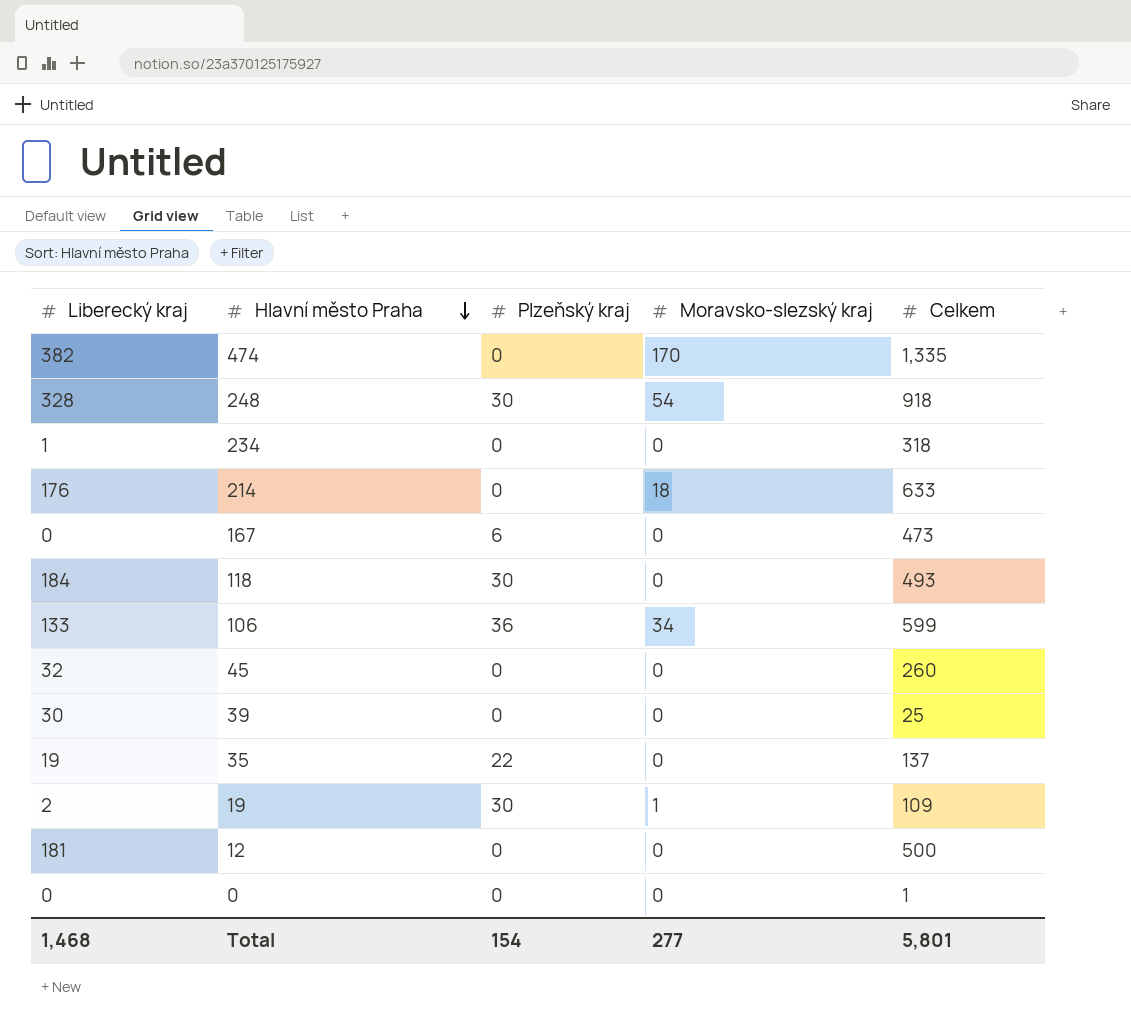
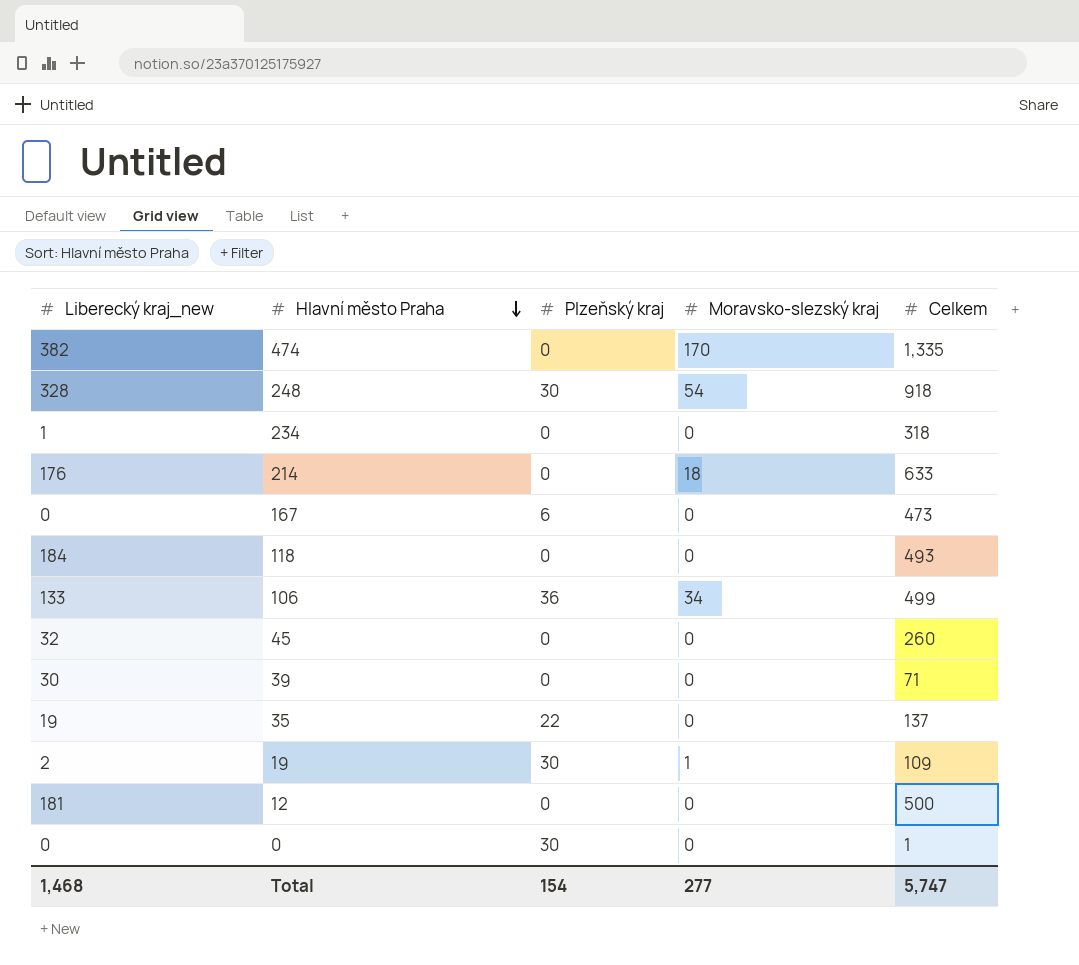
column name: Liberecký kraj -> Liberecký kraj_new
118 | Plzeňský kraj: 30 -> 0
106 | Celkem: 599 -> 499
39 | Celkem: 25 -> 71
0 | Plzeňský kraj: 0 -> 30
Total | Celkem: 5,801 -> 5,747

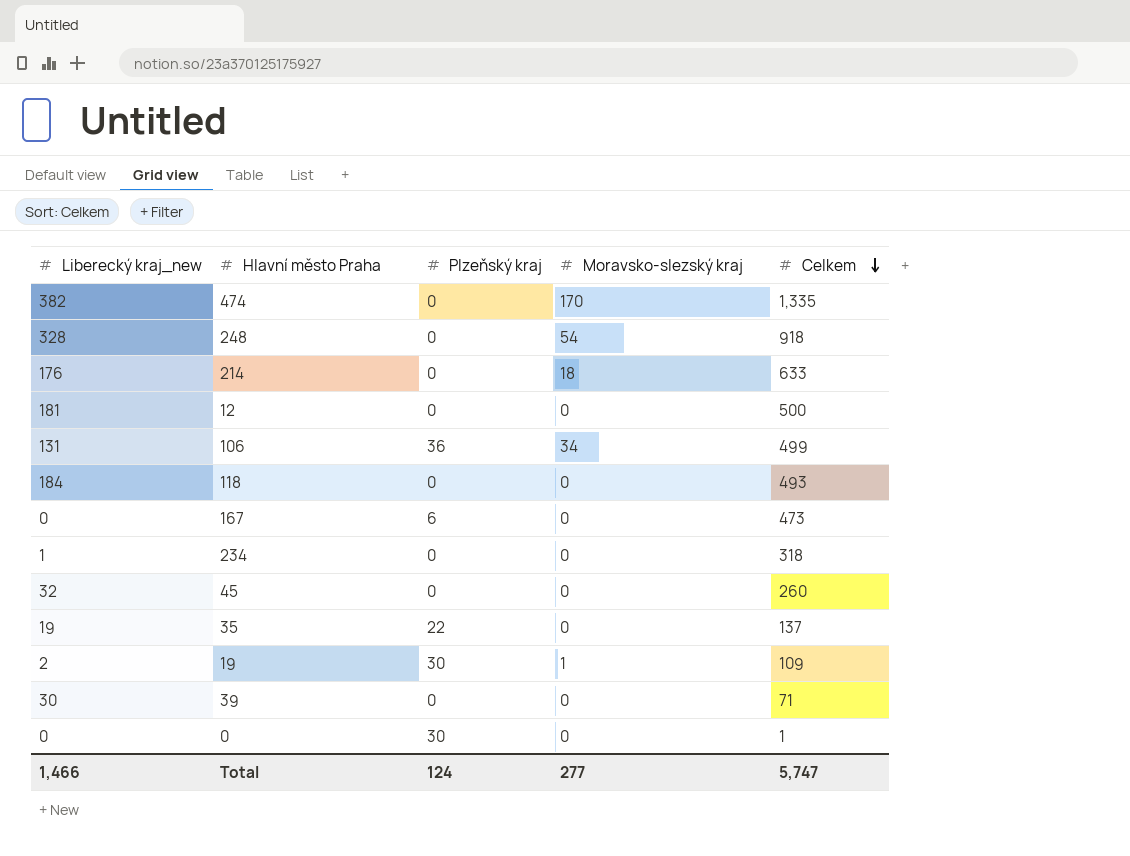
row order: Hlavní město Praha descending -> Celkem descending
248 | Plzeňský kraj: 30 -> 0
106 | Liberecký kraj_new: 133 -> 131
Total | Liberecký kraj_new: 1,468 -> 1,466
Total | Plzeňský kraj: 154 -> 124

